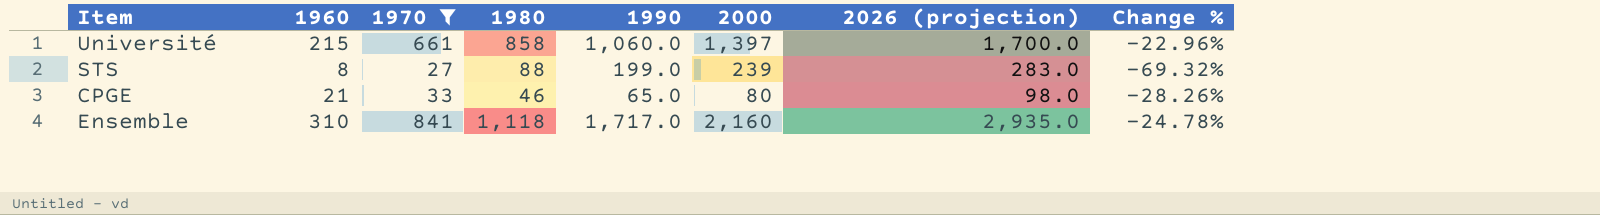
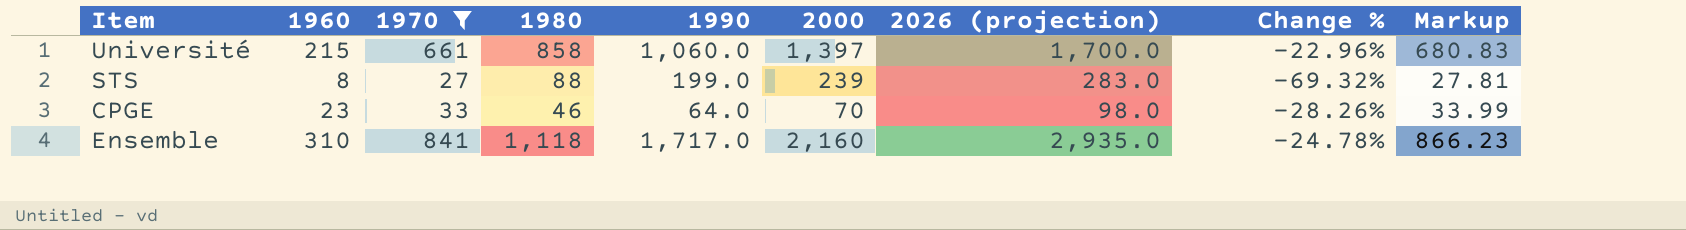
column Markup | formula: none -> [1970] * 1.03
CPGE | 1960: 21 -> 23
CPGE | 1990: 65.0 -> 64.0
CPGE | 2000: 80 -> 70

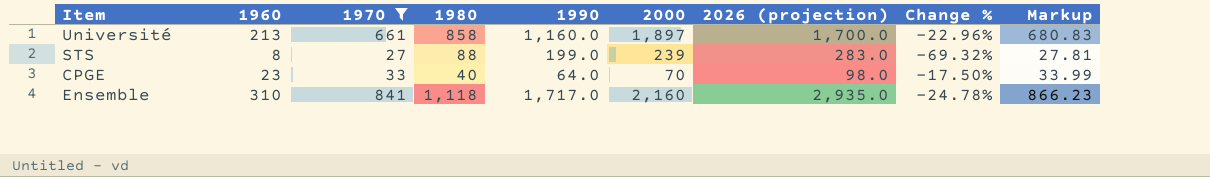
Université | 1960: 215 -> 213
Université | 1990: 1,060.0 -> 1,160.0
Université | 2000: 1,397 -> 1,897
CPGE | 1980: 46 -> 40
CPGE | Change %: -28.26% -> -17.50%

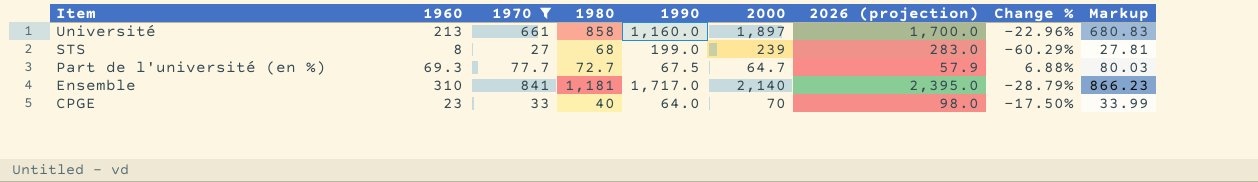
row order: none -> Item descending
STS | 1980: 88 -> 68
STS | Change %: -69.32% -> -60.29%
row Part de l'université (en %): none -> 69.3 | 77.7 | 72.7 | 67.5 | 64.7 | 57.9 | 6.88% | 80.03
Ensemble | 1980: 1,118 -> 1,181
Ensemble | 2000: 2,160 -> 2,140
Ensemble | 2026 (projection): 2,935.0 -> 2,395.0
Ensemble | Change %: -24.78% -> -28.79%

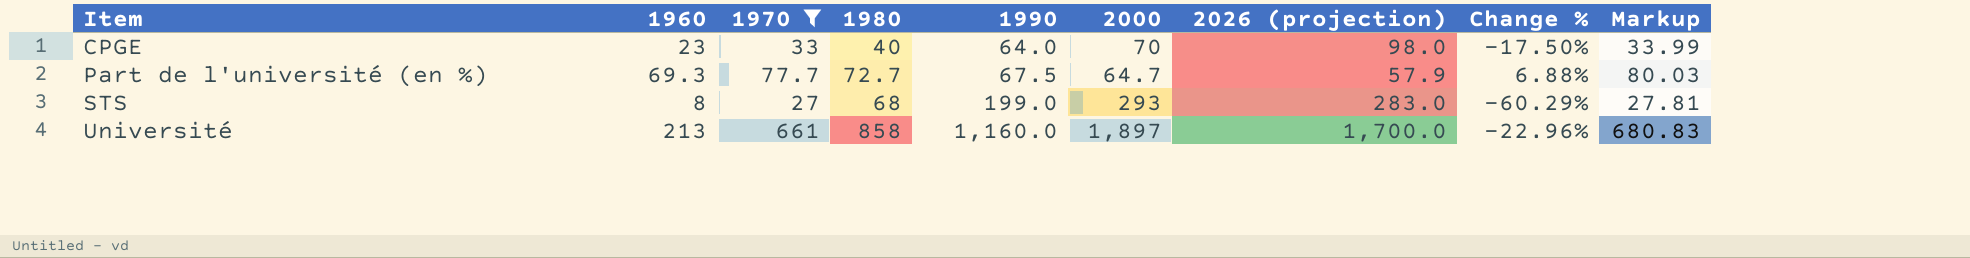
row order: Item descending -> Item ascending
row Ensemble: 310 | 841 | 1,181 | 1,717.0 | 2,140 | 2,395.0 | -28.79% | 866.23 -> none
STS | 2000: 239 -> 293

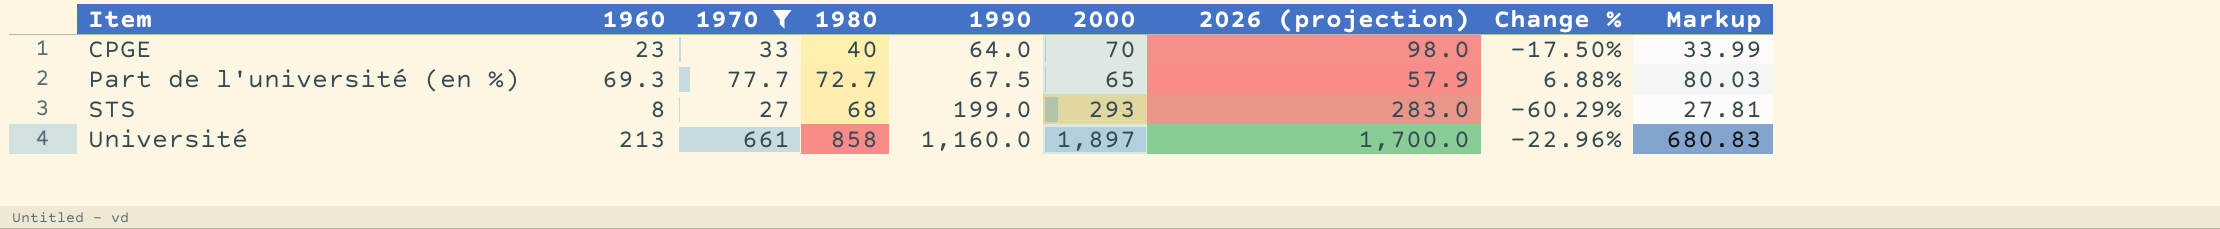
Part de l'université (en %) | 2000: 64.7 -> 65

